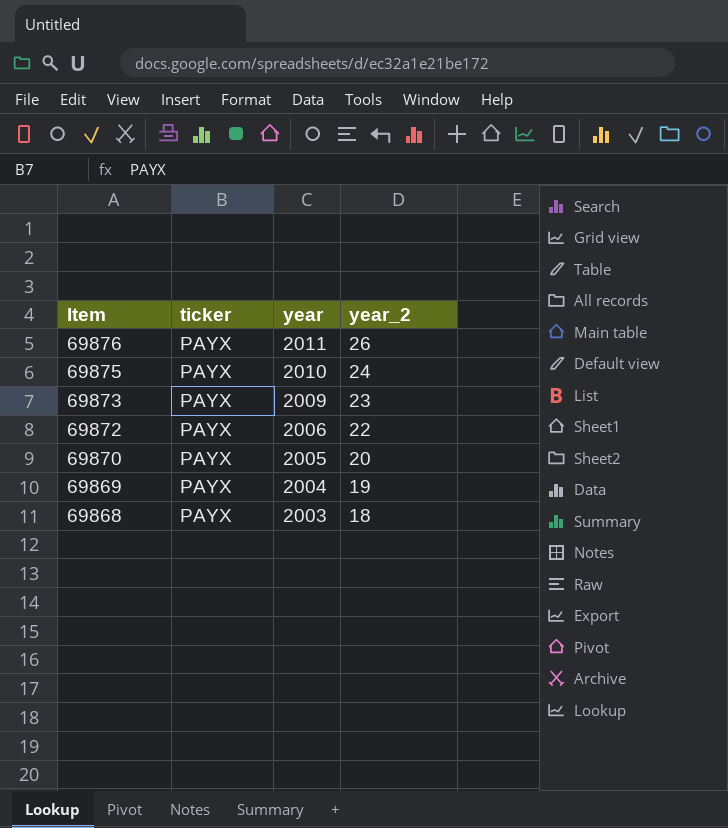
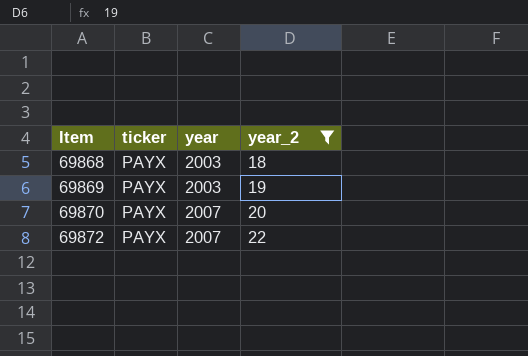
filter: none -> year_2 <= 22
row order: Item descending -> Item ascending
69869 | year: 2004 -> 2003
69870 | year: 2005 -> 2007
69872 | year: 2006 -> 2007

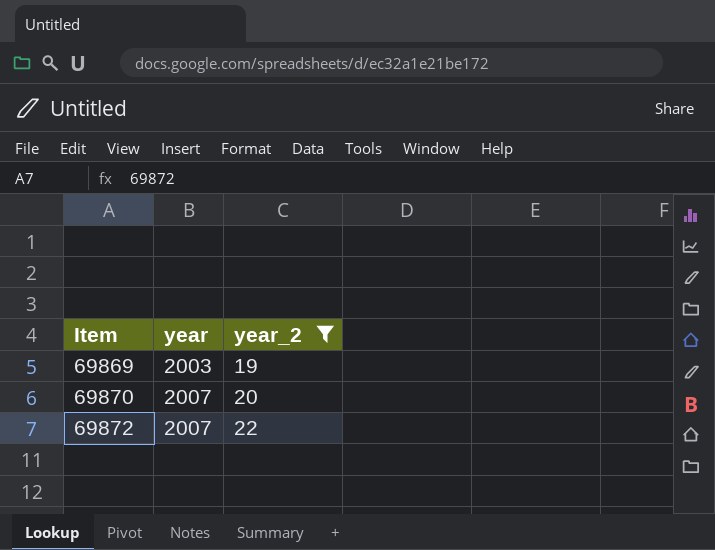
column ticker | position: 2 -> none
row 69868: PAYX | 2003 | 18 -> none

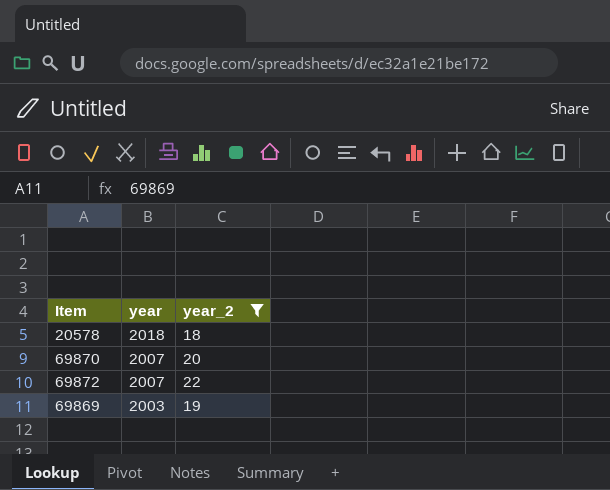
row order: Item ascending -> year descending
row 20578: none -> 2018 | 18

